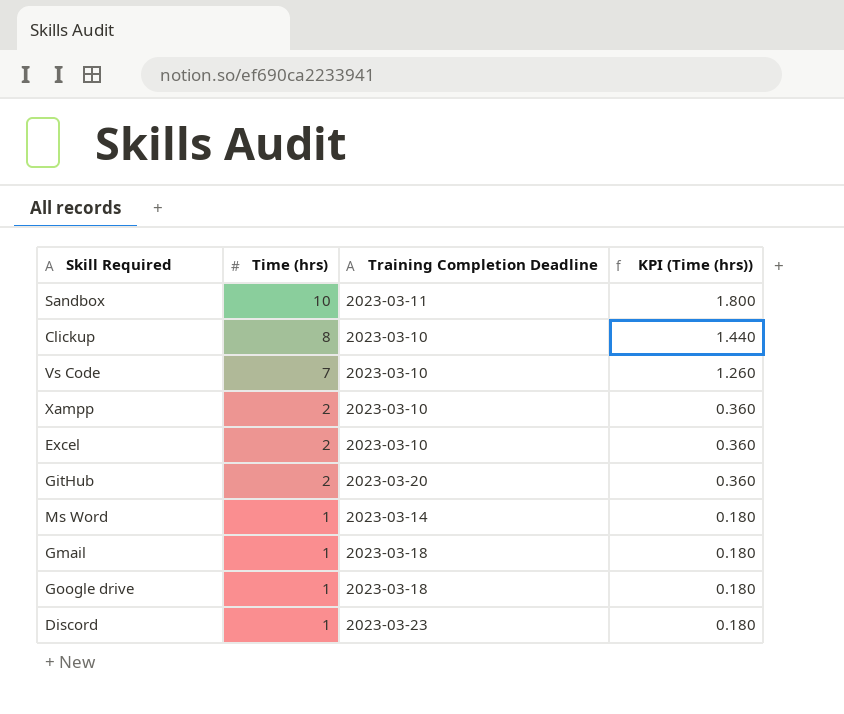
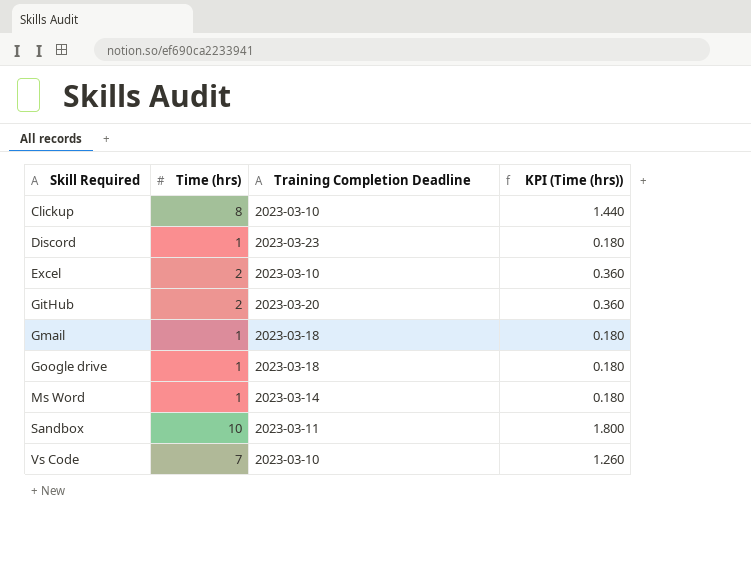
row order: Time (hrs) descending -> Skill Required ascending
row Xampp: 2 | 2023-03-10 | 0.360 -> none

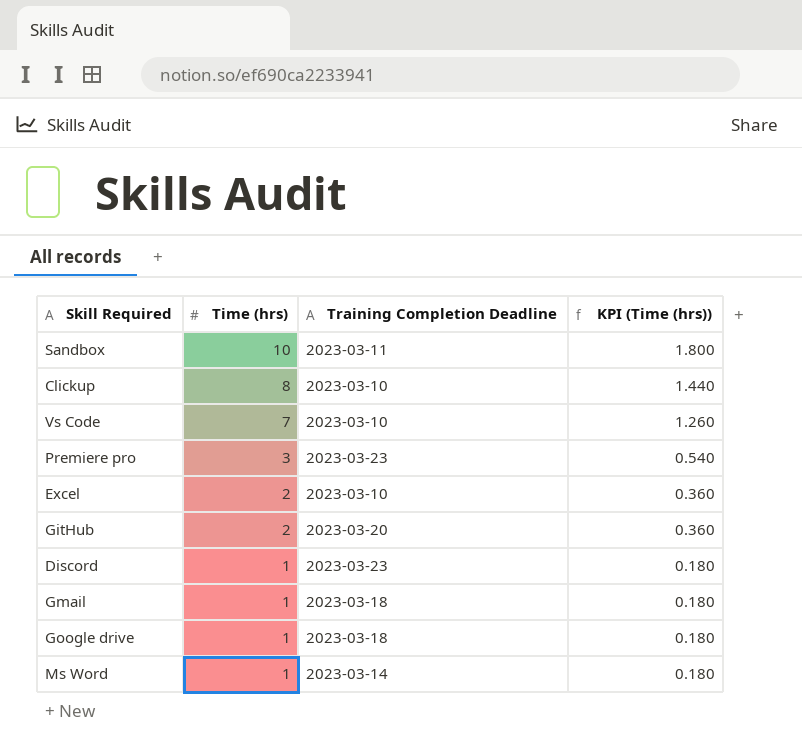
row order: Skill Required ascending -> Time (hrs) descending
row Premiere pro: none -> 3 | 2023-03-23 | 0.540

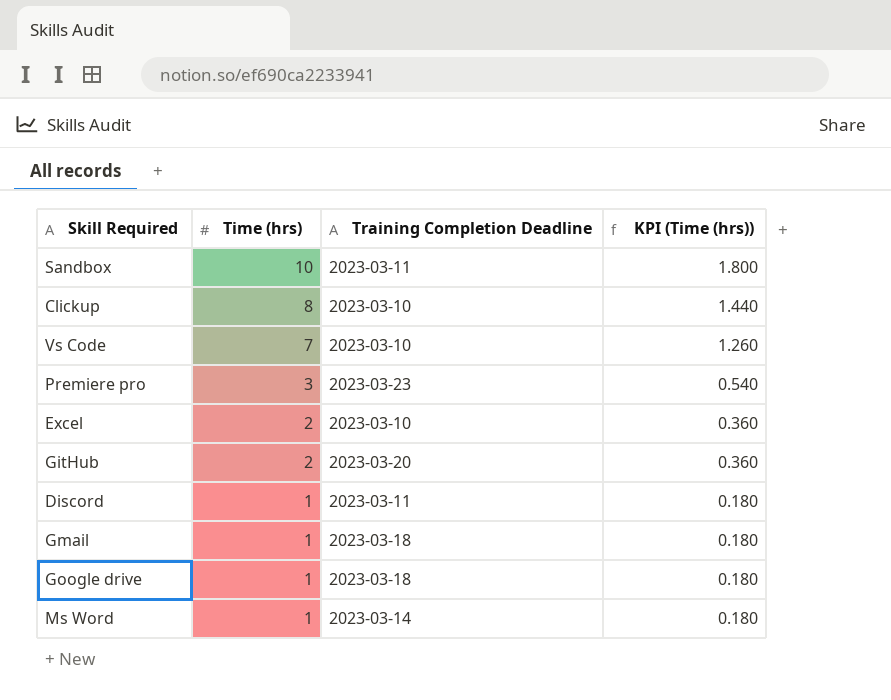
Discord | Training Completion Deadline: 2023-03-23 -> 2023-03-11

